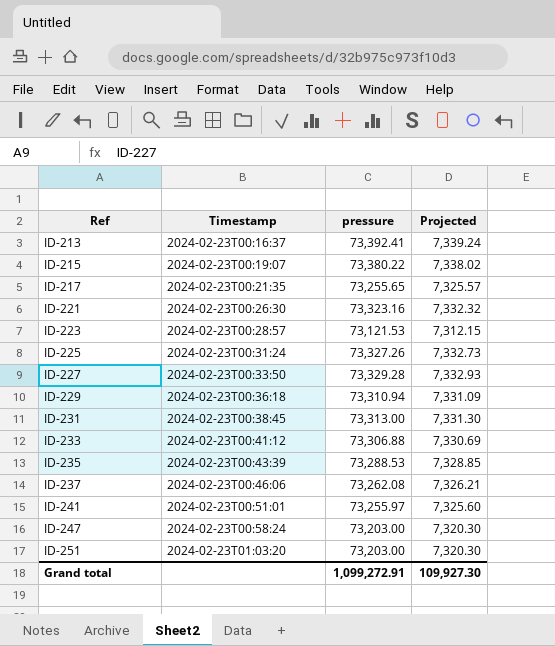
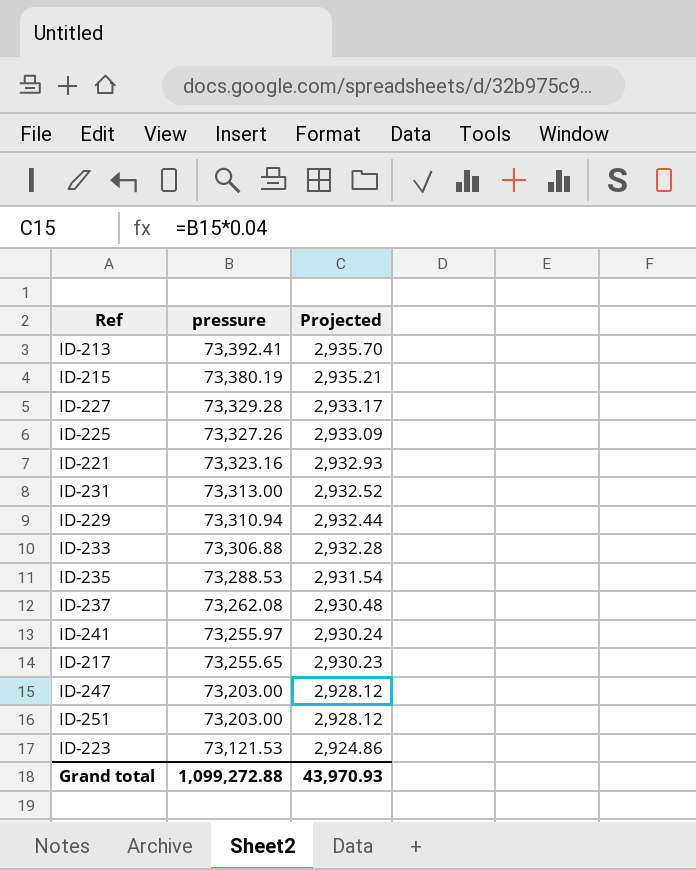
row order: Ref ascending -> pressure descending
column Timestamp | position: 2 -> none
column Projected | formula: [pressure] * 0.1 -> [pressure] * 0.04
ID-215 | pressure: 73,380.22 -> 73,380.19
Grand total | pressure: 1,099,272.91 -> 1,099,272.88
Grand total | Projected: 109,927.30 -> 43,970.93

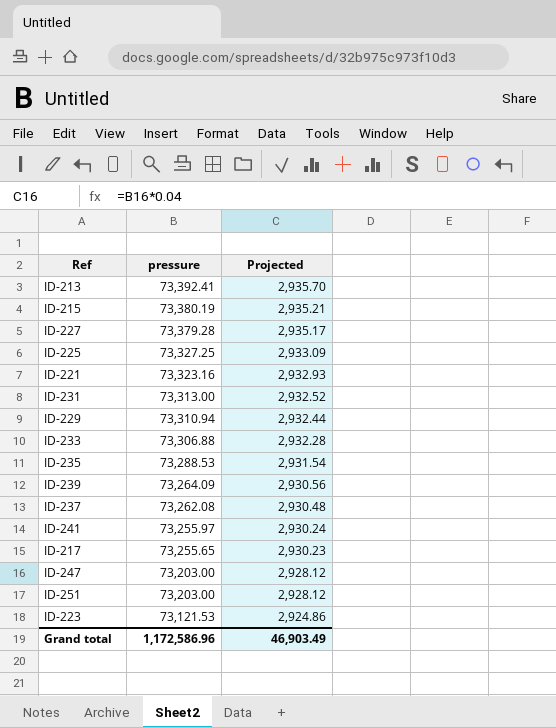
ID-227 | pressure: 73,329.28 -> 73,379.28
ID-227 | Projected: 2,933.17 -> 2,935.17
ID-225 | pressure: 73,327.26 -> 73,327.25
row ID-239: none -> 73,264.09 | 2,930.56
Grand total | pressure: 1,099,272.88 -> 1,172,586.96
Grand total | Projected: 43,970.93 -> 46,903.49

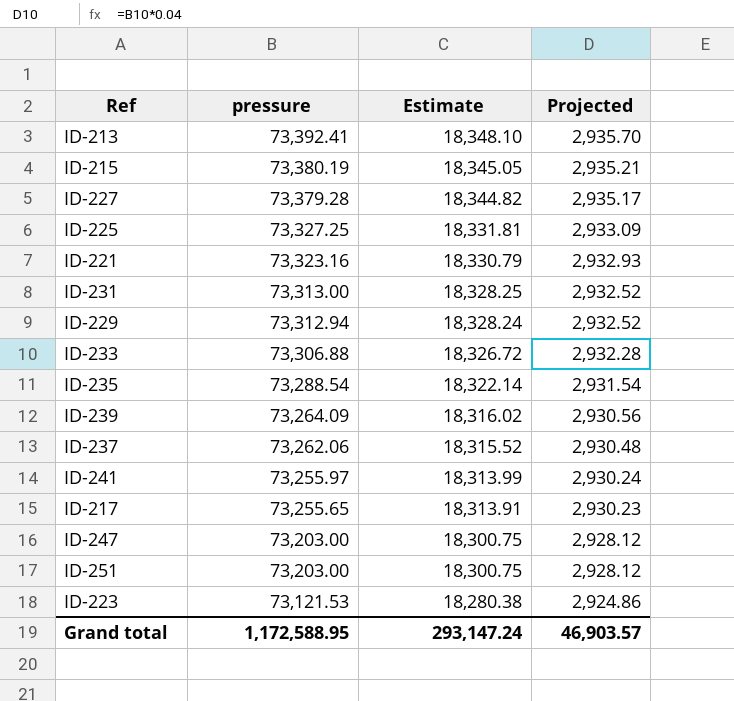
column Estimate | formula: none -> [pressure] * 0.25
ID-229 | pressure: 73,310.94 -> 73,312.94
ID-229 | Projected: 2,932.44 -> 2,932.52
ID-235 | pressure: 73,288.53 -> 73,288.54
ID-237 | pressure: 73,262.08 -> 73,262.06
Grand total | pressure: 1,172,586.96 -> 1,172,588.95
Grand total | Projected: 46,903.49 -> 46,903.57

